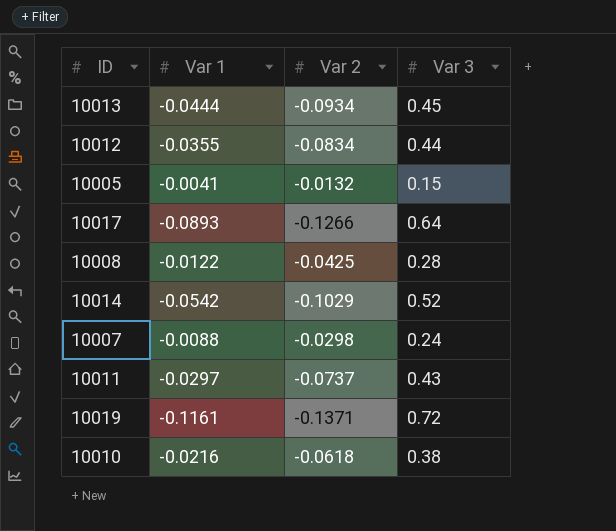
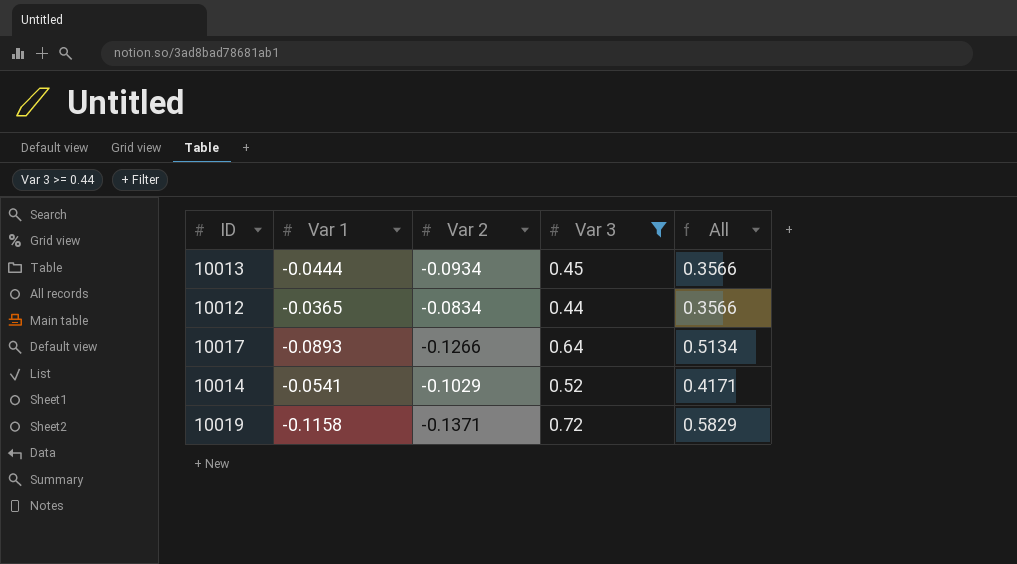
filter: none -> Var 3 >= 0.44
column All | formula: none -> [Var 2] + [Var 3]
10012 | Var 1: -0.0355 -> -0.0365
10014 | Var 1: -0.0542 -> -0.0541
10019 | Var 1: -0.1161 -> -0.1158

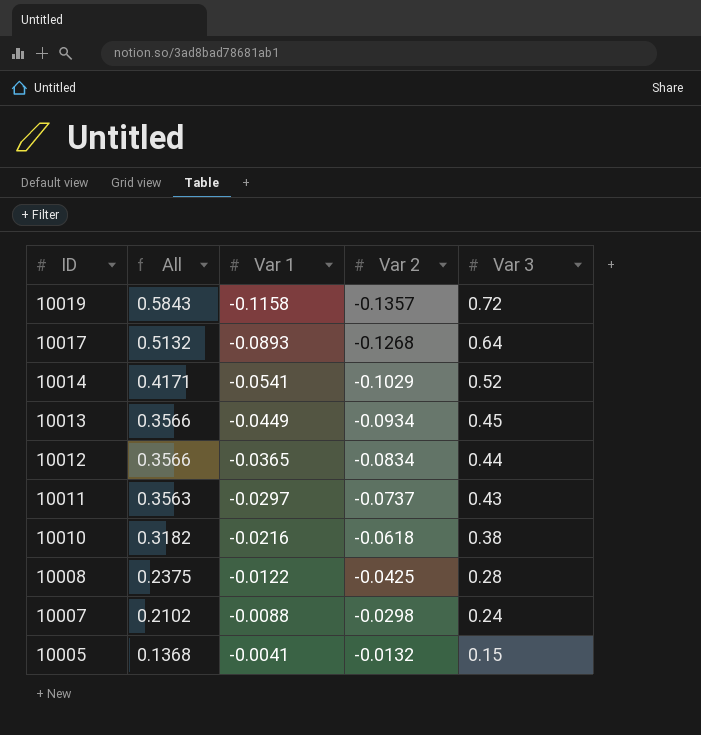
filter: Var 3 >= 0.44 -> none
row order: none -> ID descending
column All | position: 5 -> 2
10019 | All: 0.5829 -> 0.5843
10019 | Var 2: -0.1371 -> -0.1357
10017 | All: 0.5134 -> 0.5132
10017 | Var 2: -0.1266 -> -0.1268
10013 | Var 1: -0.0444 -> -0.0449

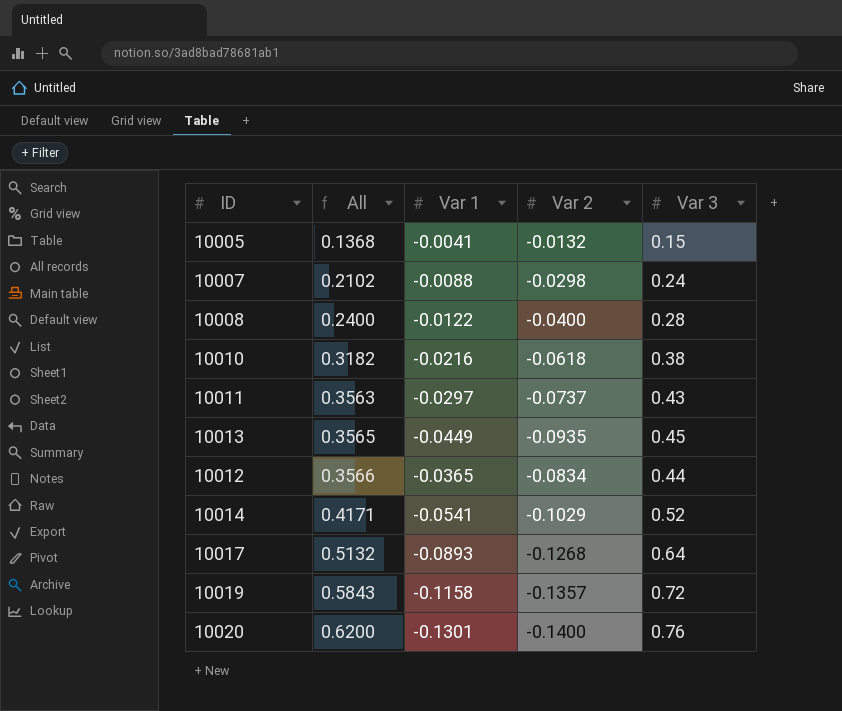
row order: ID descending -> All ascending
10008 | All: 0.2375 -> 0.2400
10008 | Var 2: -0.0425 -> -0.0400
10013 | All: 0.3566 -> 0.3565
10013 | Var 2: -0.0934 -> -0.0935
row 10020: none -> 0.6200 | -0.1301 | -0.1400 | 0.76

